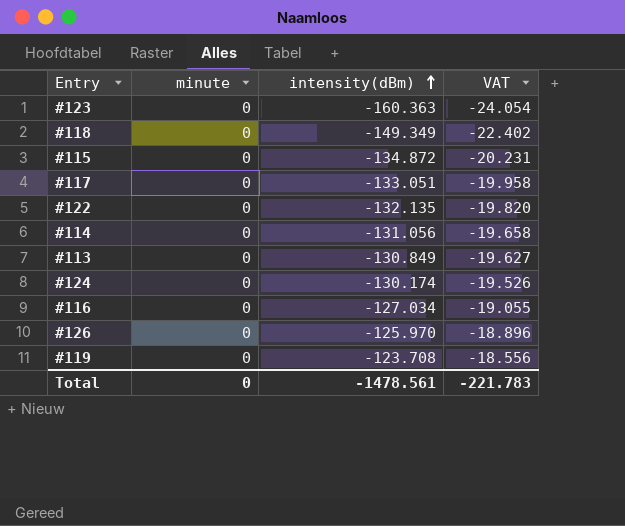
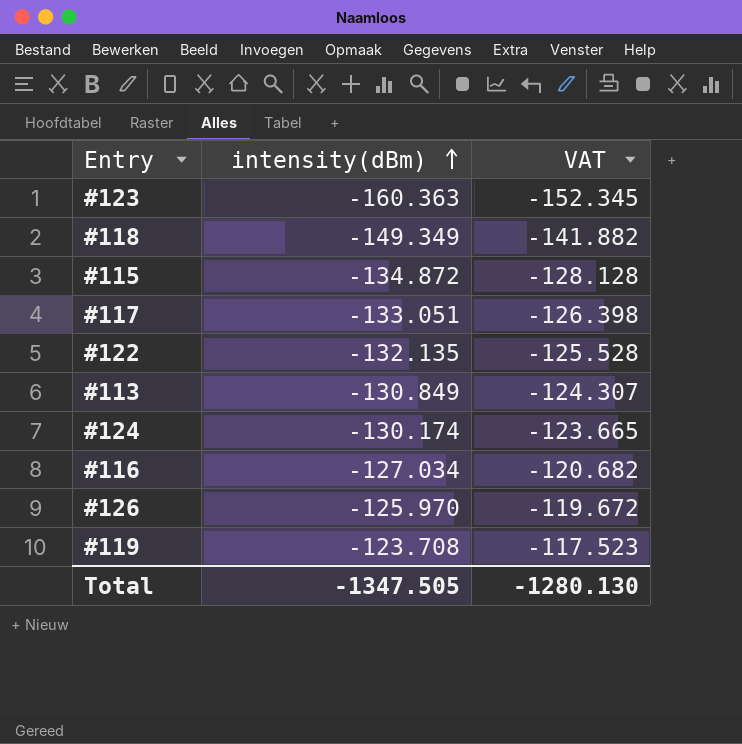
column minute | position: 2 -> none
column VAT | formula: [intensity(dBm)] * 0.15 -> [intensity(dBm)] * 0.95
row #114: 0 | -131.056 | -19.658 -> none
Total | intensity(dBm): -1478.561 -> -1347.505
Total | VAT: -221.783 -> -1280.130

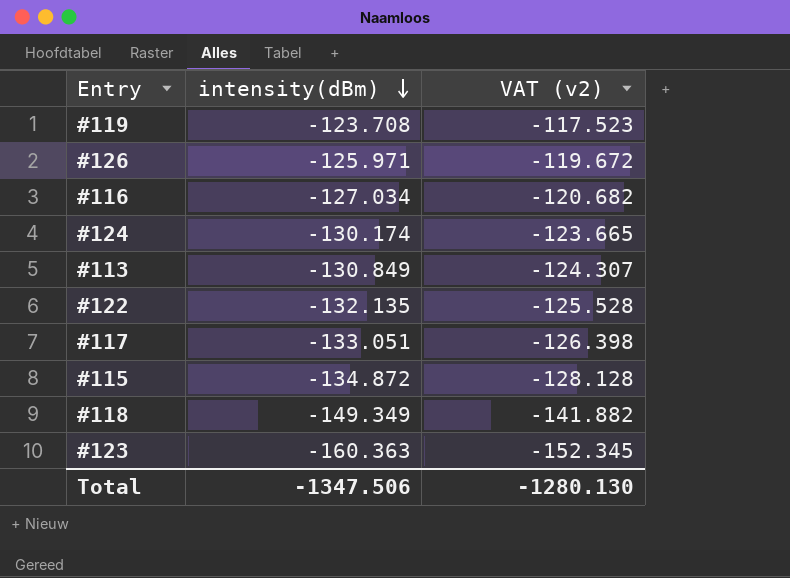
row order: intensity(dBm) ascending -> intensity(dBm) descending
column name: VAT -> VAT (v2)
#126 | intensity(dBm): -125.970 -> -125.971
Total | intensity(dBm): -1347.505 -> -1347.506

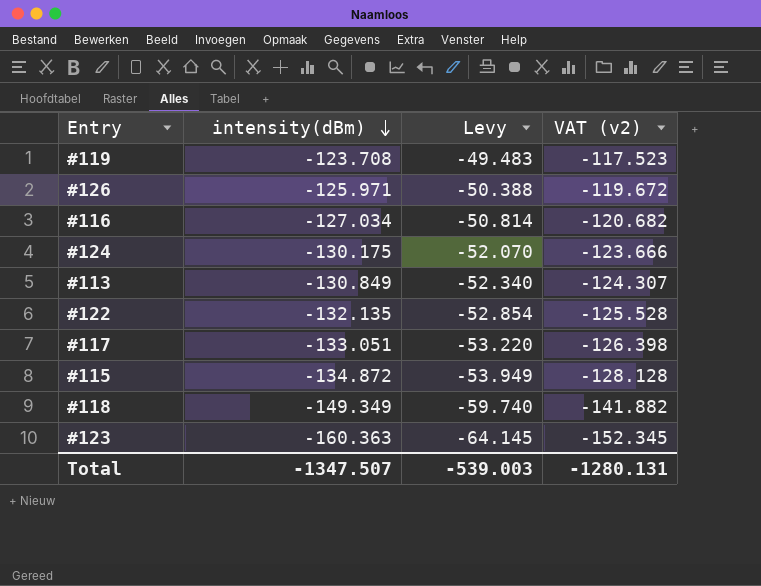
column Levy | formula: none -> [intensity(dBm)] * 0.4
#124 | intensity(dBm): -130.174 -> -130.175
#124 | VAT (v2): -123.665 -> -123.666
Total | intensity(dBm): -1347.506 -> -1347.507
Total | VAT (v2): -1280.130 -> -1280.131

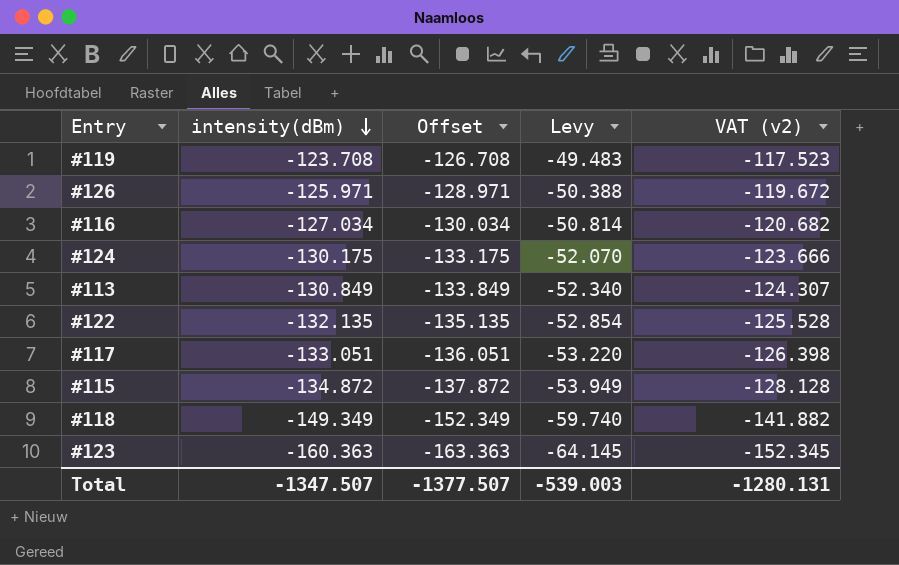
column Offset | formula: none -> [intensity(dBm)] - 3

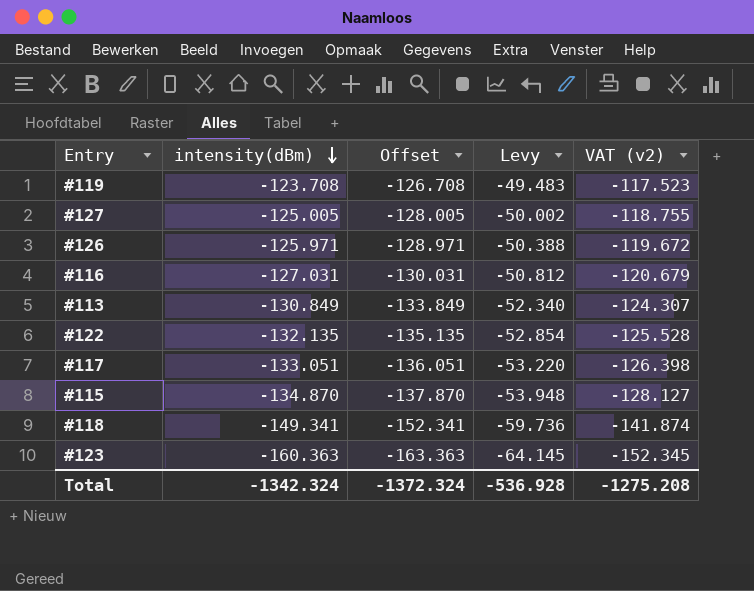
row #124: -130.175 | -133.175 | -52.070 | -123.666 -> none
row #127: none -> -125.005 | -128.005 | -50.002 | -118.755
#116 | intensity(dBm): -127.034 -> -127.031
#116 | Offset: -130.034 -> -130.031
#116 | Levy: -50.814 -> -50.812
#116 | VAT (v2): -120.682 -> -120.679
#115 | intensity(dBm): -134.872 -> -134.870
#115 | Offset: -137.872 -> -137.870
#115 | Levy: -53.949 -> -53.948
#115 | VAT (v2): -128.128 -> -128.127
#118 | intensity(dBm): -149.349 -> -149.341
#118 | Offset: -152.349 -> -152.341
#118 | Levy: -59.740 -> -59.736
#118 | VAT (v2): -141.882 -> -141.874
Total | intensity(dBm): -1347.507 -> -1342.324
Total | Offset: -1377.507 -> -1372.324
Total | Levy: -539.003 -> -536.928
Total | VAT (v2): -1280.131 -> -1275.208

